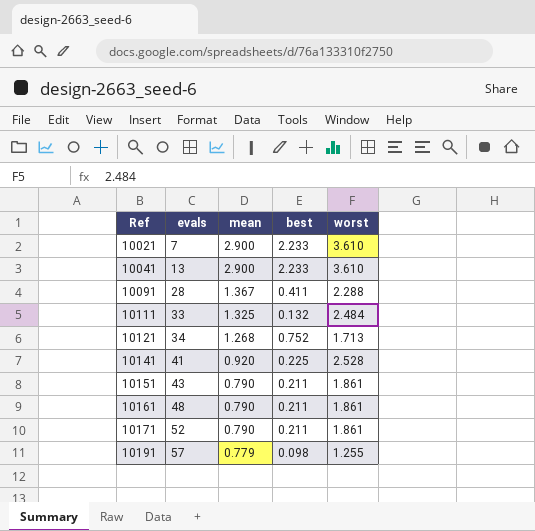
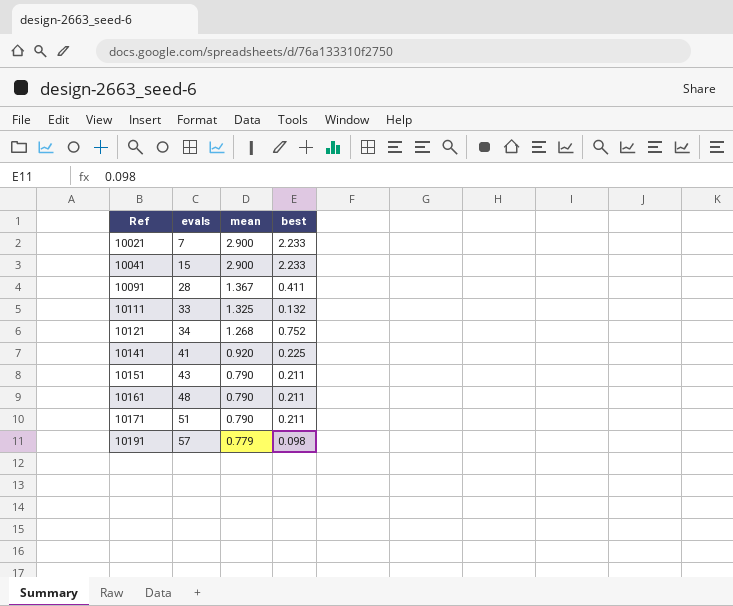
column worst | position: 5 -> none
10041 | evals: 13 -> 15
10171 | evals: 52 -> 51

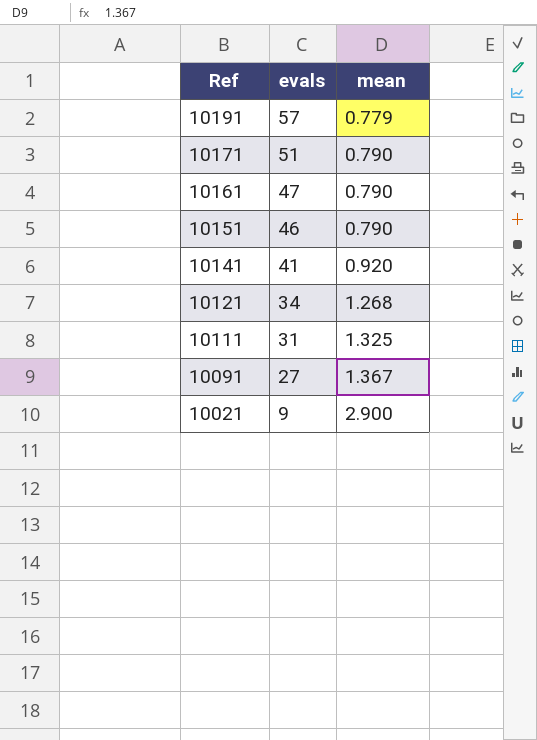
row order: Ref ascending -> Ref descending
column best | position: 4 -> none
row 10041: 15 | 2.900 | 2.233 -> none
10161 | evals: 48 -> 47
10151 | evals: 43 -> 46
10111 | evals: 33 -> 31
10091 | evals: 28 -> 27
10021 | evals: 7 -> 9

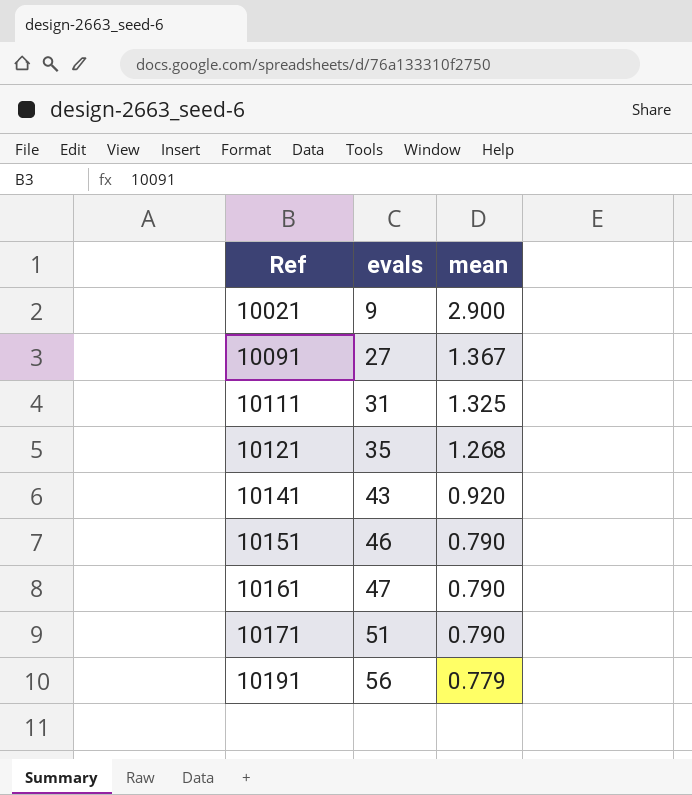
row order: Ref descending -> Ref ascending
10121 | evals: 34 -> 35
10141 | evals: 41 -> 43
10191 | evals: 57 -> 56

